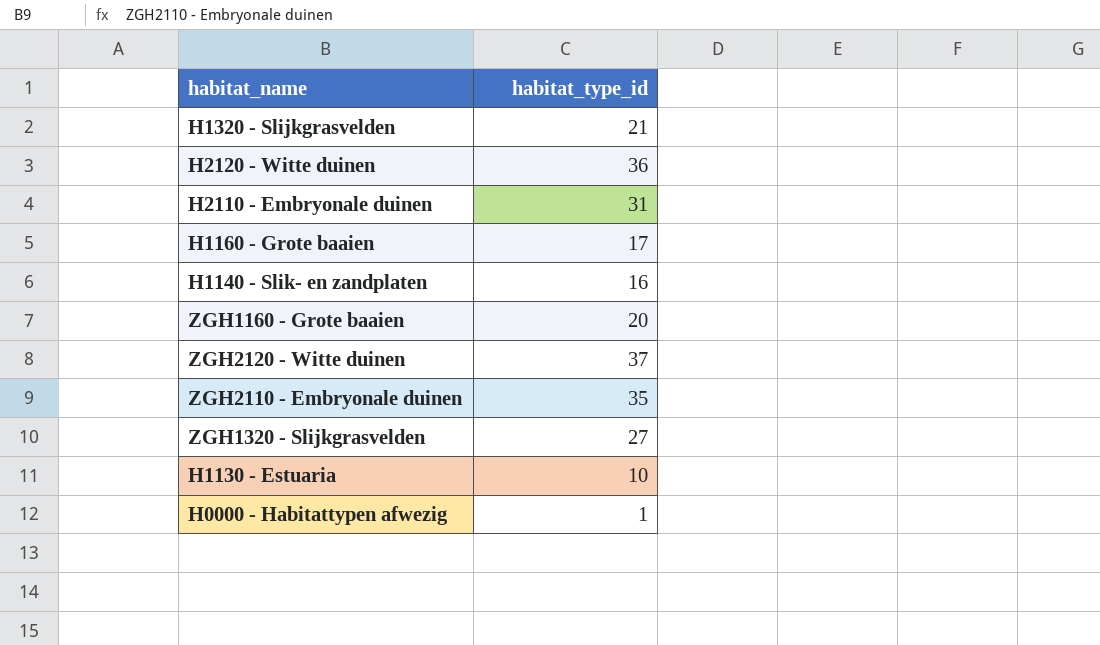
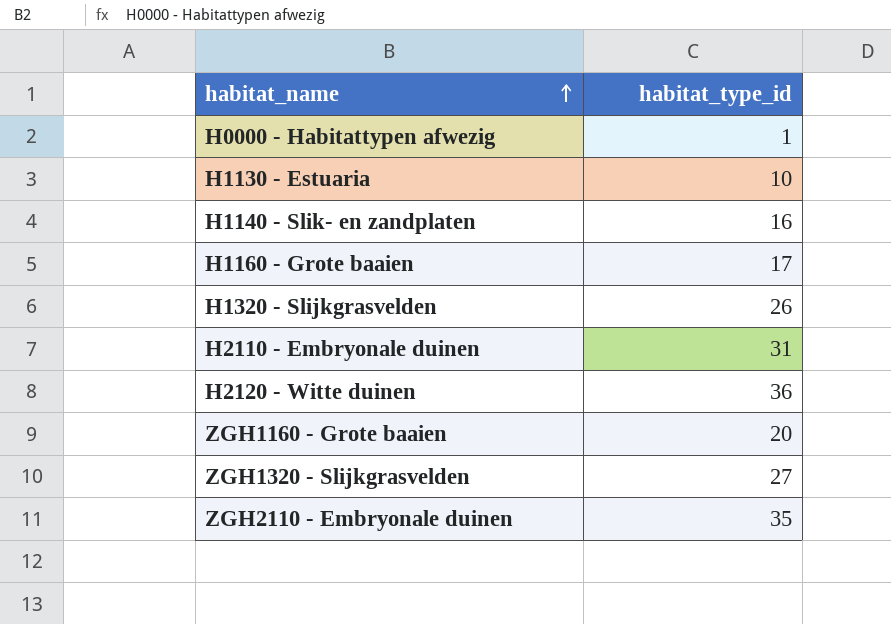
row order: none -> habitat_name ascending
row ZGH2120 - Witte duinen: 37 -> none
H1320 - Slijkgrasvelden | habitat_type_id: 21 -> 26

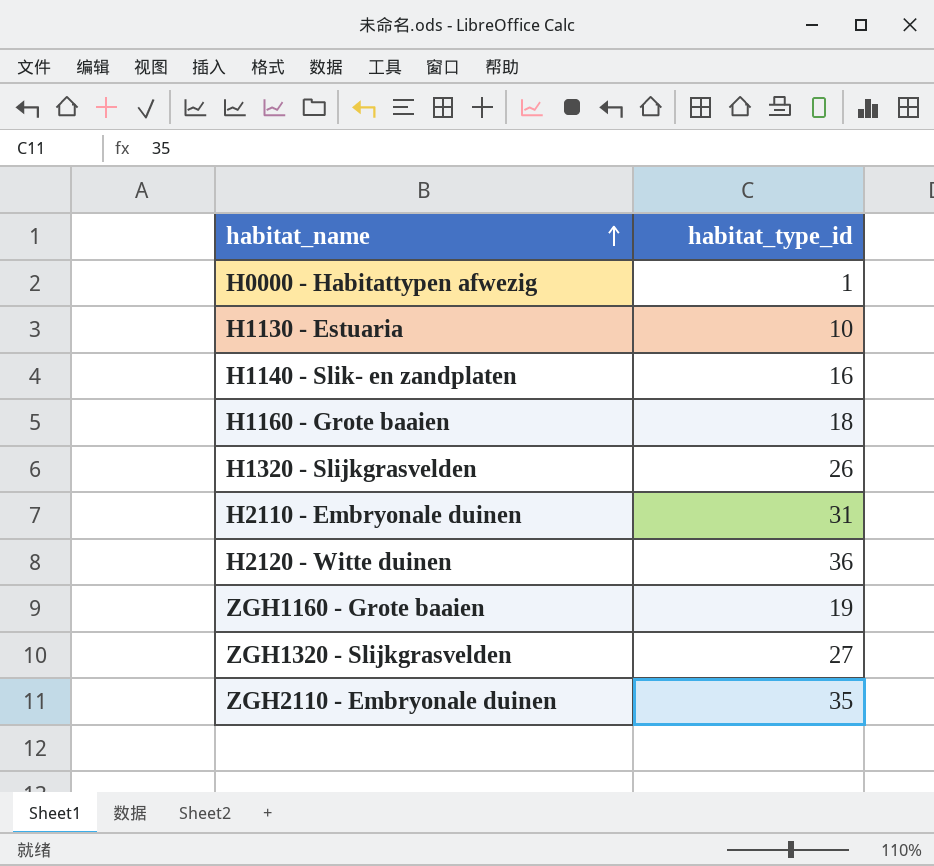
H1160 - Grote baaien | habitat_type_id: 17 -> 18
ZGH1160 - Grote baaien | habitat_type_id: 20 -> 19

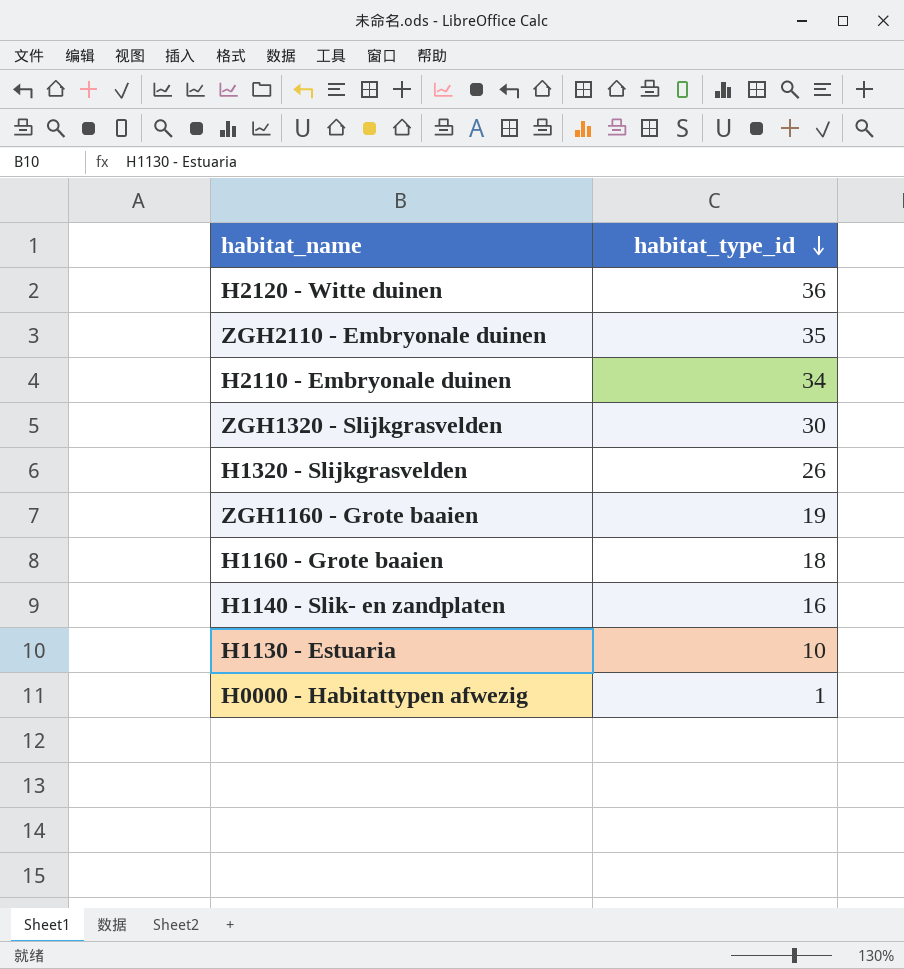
row order: habitat_name ascending -> habitat_type_id descending
H2110 - Embryonale duinen | habitat_type_id: 31 -> 34
ZGH1320 - Slijkgrasvelden | habitat_type_id: 27 -> 30

